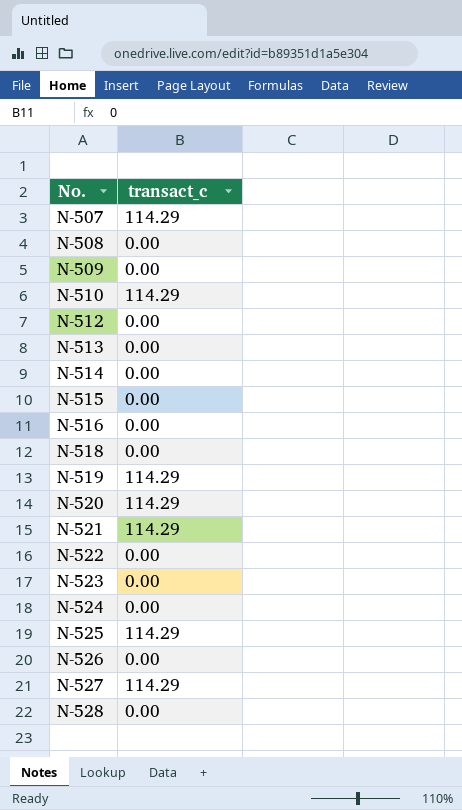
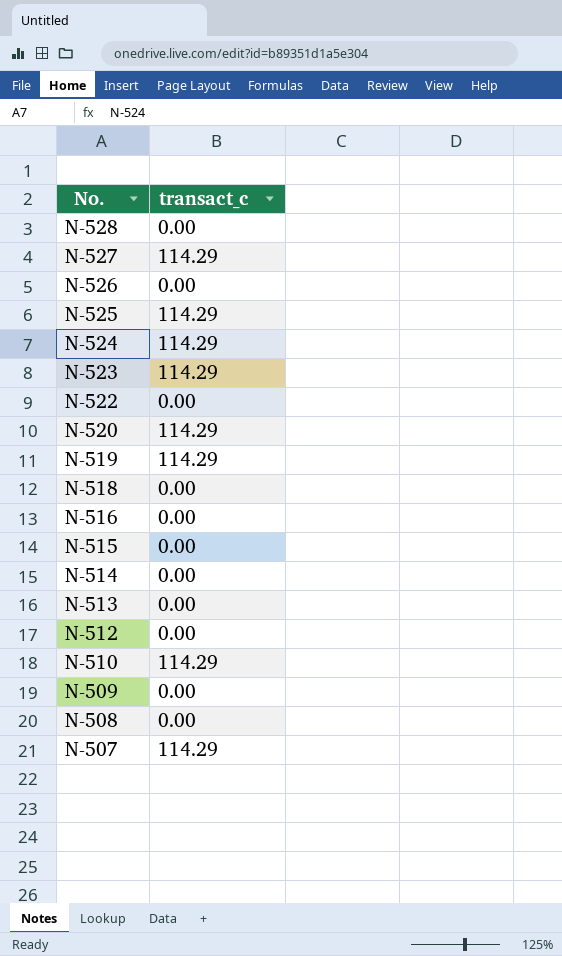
row order: No. ascending -> No. descending
row N-521: 114.29 -> none
N-524 | transact_c: 0.00 -> 114.29
N-523 | transact_c: 0.00 -> 114.29

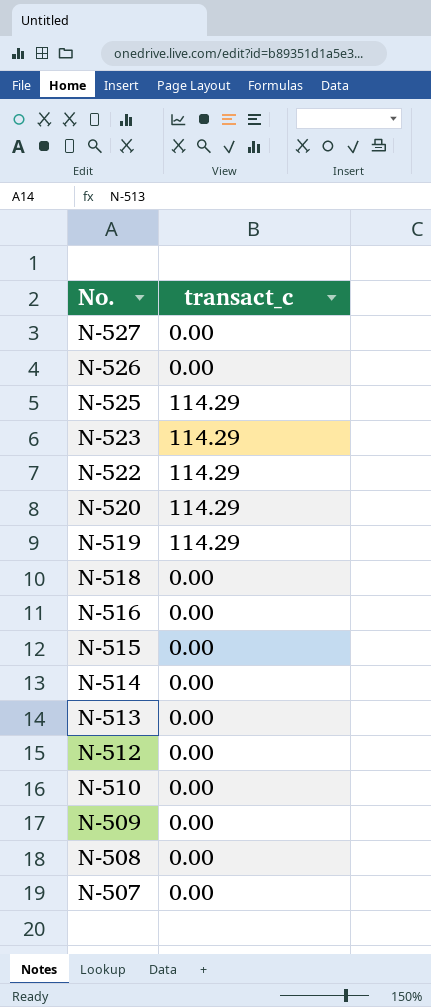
row N-528: 0.00 -> none
row N-524: 114.29 -> none
N-527 | transact_c: 114.29 -> 0.00
N-522 | transact_c: 0.00 -> 114.29
N-510 | transact_c: 114.29 -> 0.00
N-507 | transact_c: 114.29 -> 0.00

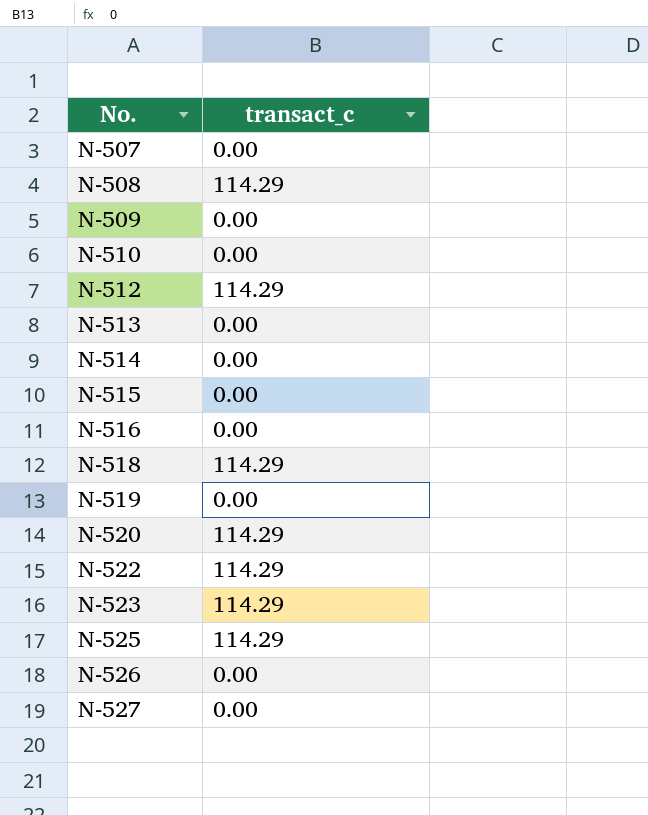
row order: No. descending -> No. ascending
N-508 | transact_c: 0.00 -> 114.29
N-512 | transact_c: 0.00 -> 114.29
N-518 | transact_c: 0.00 -> 114.29
N-519 | transact_c: 114.29 -> 0.00

